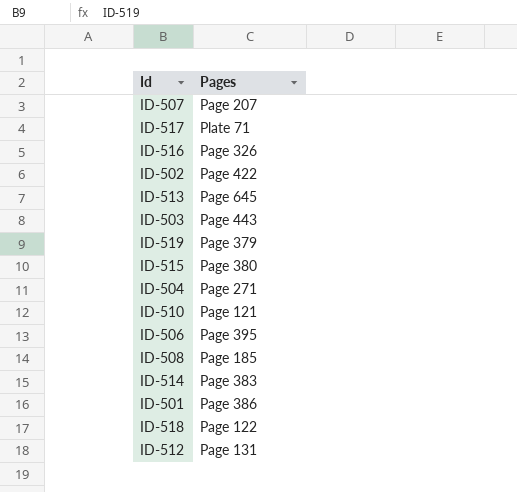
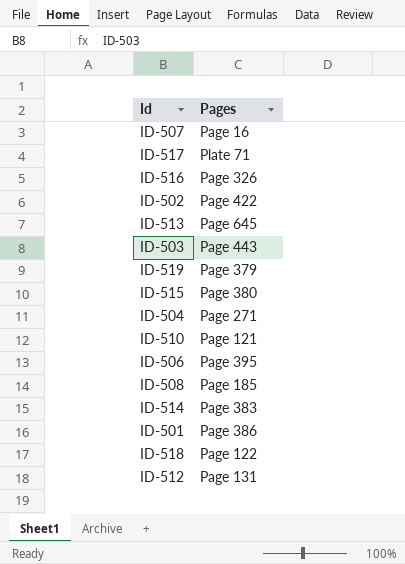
ID-507 | Pages: Page 207 -> Page 16

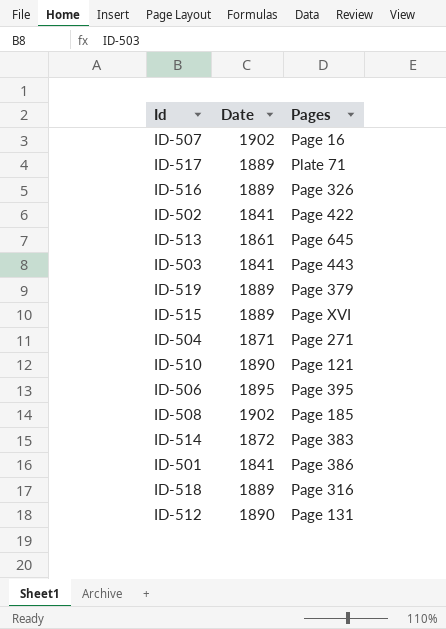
column Date | position: none -> 2
ID-515 | Pages: Page 380 -> Page XVI
ID-518 | Pages: Page 122 -> Page 316

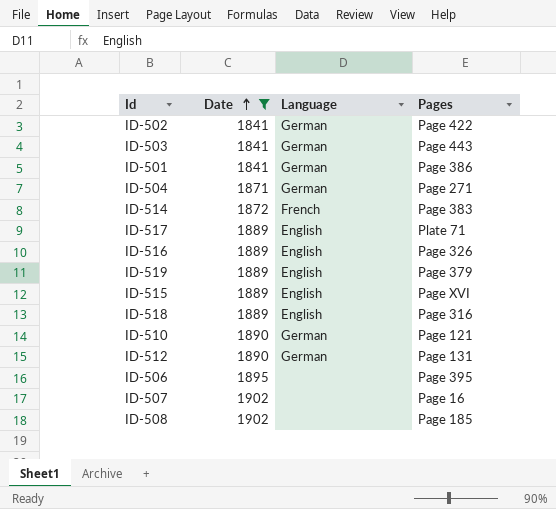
filter: none -> Date != 1861
row order: none -> Date ascending
column Language | position: none -> 3

